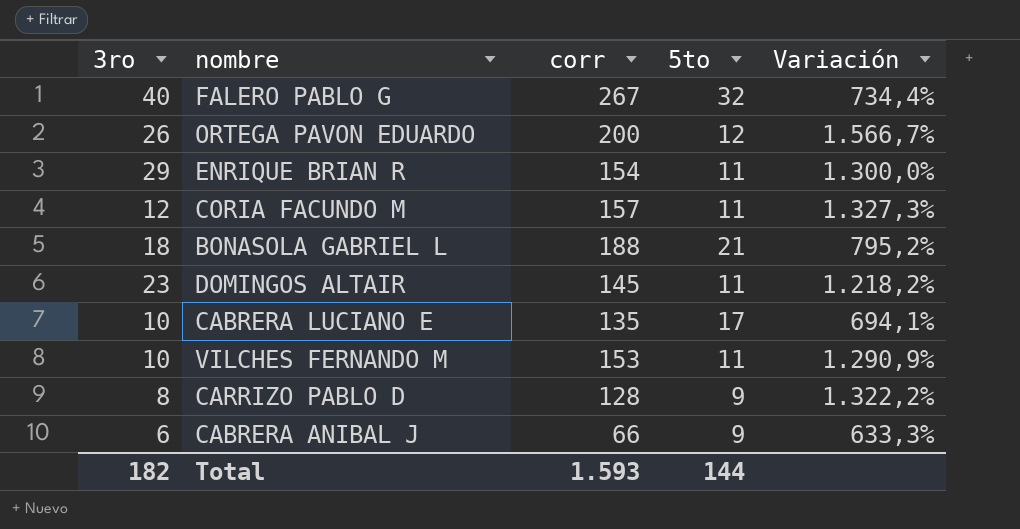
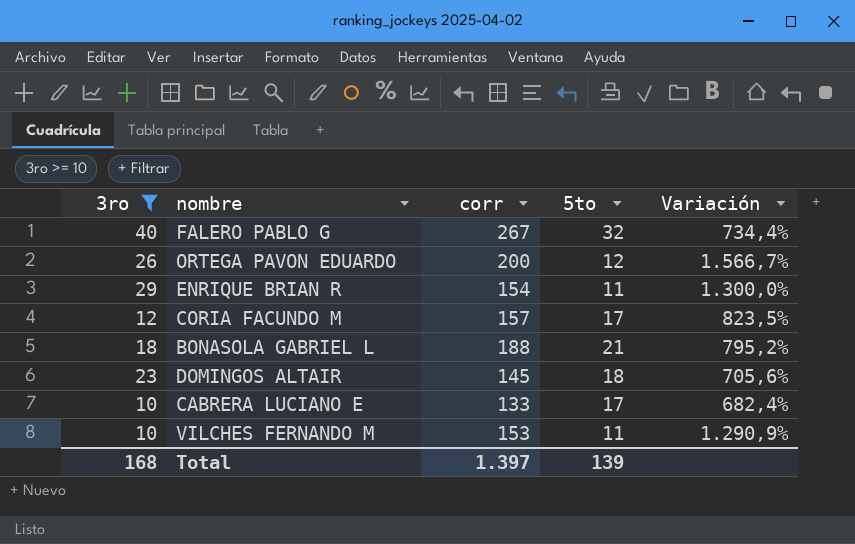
filter: none -> 3ro >= 10
CORIA FACUNDO M | 5to: 11 -> 17
CORIA FACUNDO M | Variación: 1.327,3% -> 823,5%
DOMINGOS ALTAIR | 5to: 11 -> 18
DOMINGOS ALTAIR | Variación: 1.218,2% -> 705,6%
CABRERA LUCIANO E | corr: 135 -> 133
CABRERA LUCIANO E | Variación: 694,1% -> 682,4%
Total | 3ro: 182 -> 168
Total | corr: 1.593 -> 1.397
Total | 5to: 144 -> 139

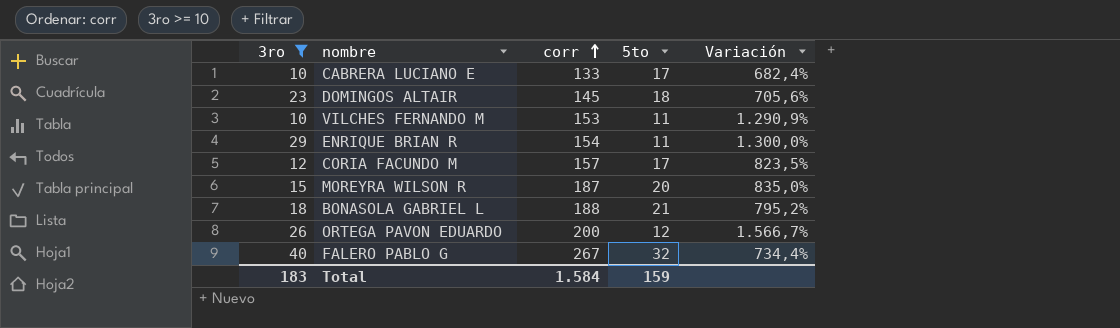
row order: none -> corr ascending
row MOREYRA WILSON R: none -> 15 | 187 | 20 | 835,0%
Total | 3ro: 168 -> 183
Total | corr: 1.397 -> 1.584
Total | 5to: 139 -> 159

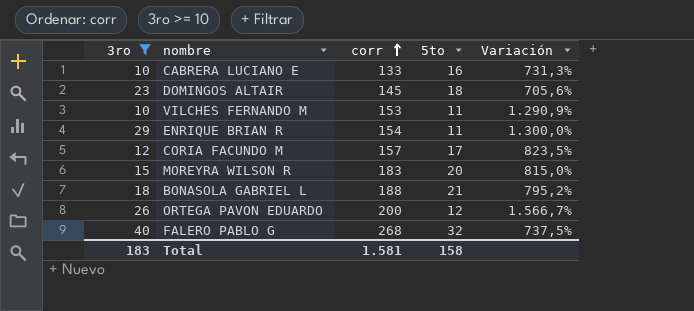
CABRERA LUCIANO E | 5to: 17 -> 16
CABRERA LUCIANO E | Variación: 682,4% -> 731,3%
MOREYRA WILSON R | corr: 187 -> 183
MOREYRA WILSON R | Variación: 835,0% -> 815,0%
FALERO PABLO G | corr: 267 -> 268
FALERO PABLO G | Variación: 734,4% -> 737,5%
Total | corr: 1.584 -> 1.581
Total | 5to: 159 -> 158

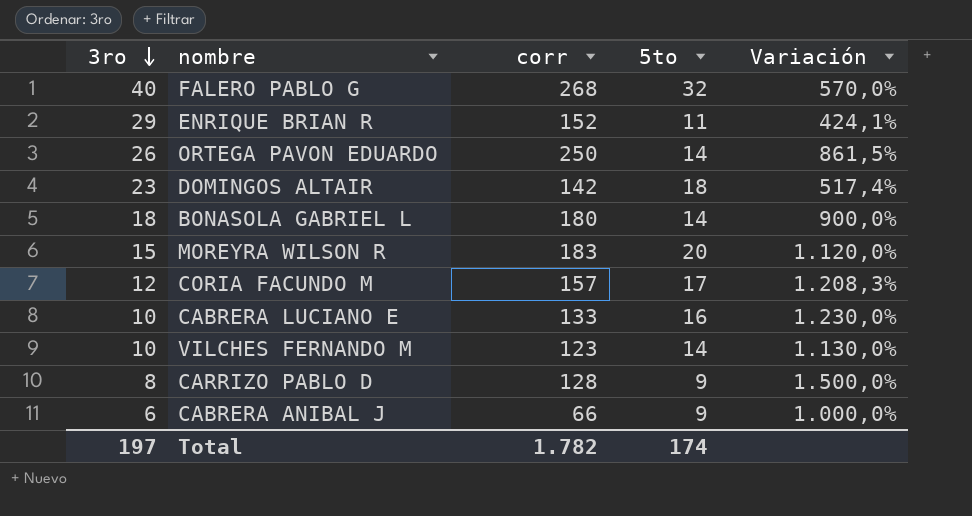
filter: 3ro >= 10 -> none
row order: corr ascending -> 3ro descending
column Variación | formula: ([corr] - [5to]) / [5to] -> ([corr] - [3ro]) / [3ro]
ENRIQUE BRIAN R | corr: 154 -> 152
ORTEGA PAVON EDUARDO | corr: 200 -> 250
ORTEGA PAVON EDUARDO | 5to: 12 -> 14
DOMINGOS ALTAIR | corr: 145 -> 142
BONASOLA GABRIEL L | corr: 188 -> 180
BONASOLA GABRIEL L | 5to: 21 -> 14
VILCHES FERNANDO M | corr: 153 -> 123
VILCHES FERNANDO M | 5to: 11 -> 14
Total | 3ro: 183 -> 197
Total | corr: 1.581 -> 1.782
Total | 5to: 158 -> 174

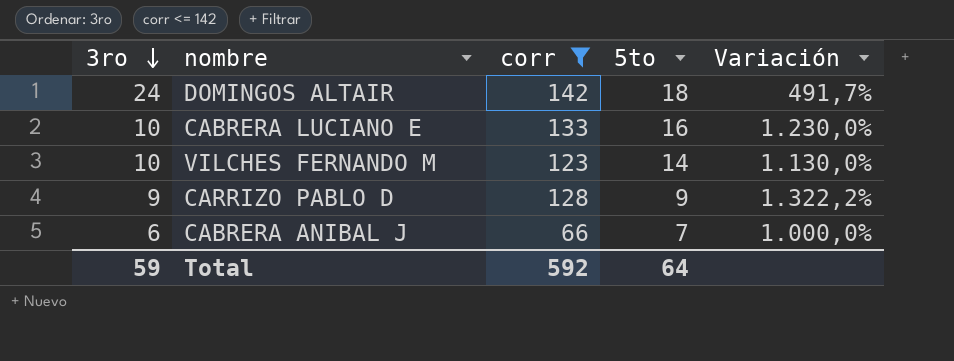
filter: none -> corr <= 142
DOMINGOS ALTAIR | 3ro: 23 -> 24
DOMINGOS ALTAIR | Variación: 517,4% -> 491,7%
CARRIZO PABLO D | 3ro: 8 -> 9
CARRIZO PABLO D | Variación: 1.500,0% -> 1.322,2%
CABRERA ANIBAL J | 5to: 9 -> 7
Total | 3ro: 197 -> 59
Total | corr: 1.782 -> 592
Total | 5to: 174 -> 64

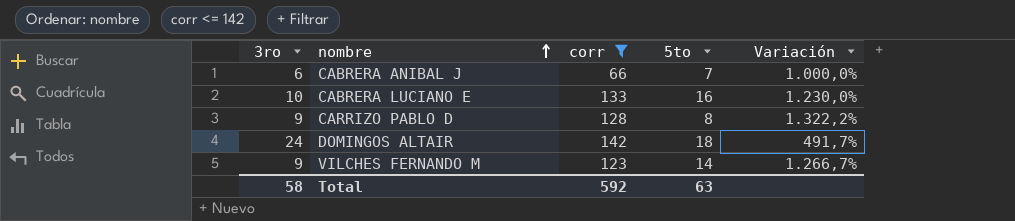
row order: 3ro descending -> nombre ascending
CARRIZO PABLO D | 5to: 9 -> 8
VILCHES FERNANDO M | 3ro: 10 -> 9
VILCHES FERNANDO M | Variación: 1.130,0% -> 1.266,7%
Total | 3ro: 59 -> 58
Total | 5to: 64 -> 63

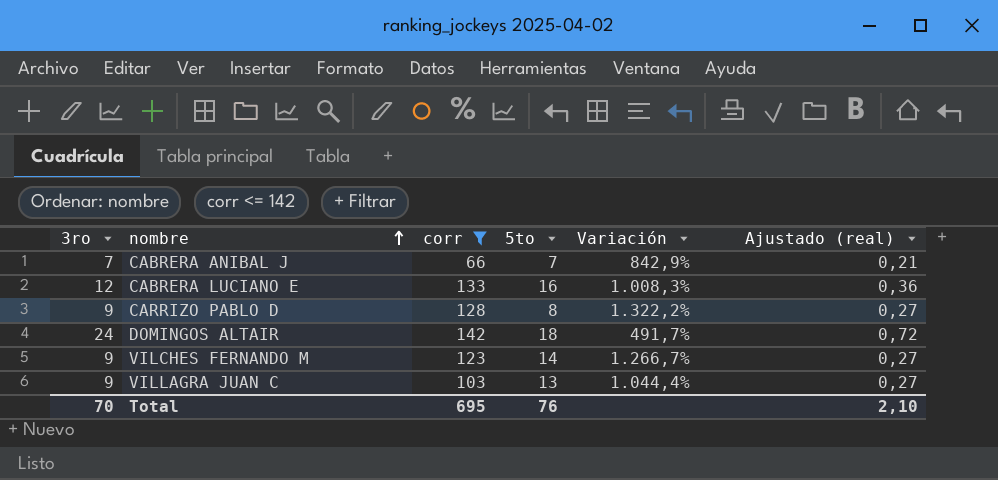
column Ajustado (real) | formula: none -> [3ro] * 0,03
CABRERA ANIBAL J | 3ro: 6 -> 7
CABRERA ANIBAL J | Variación: 1.000,0% -> 842,9%
CABRERA LUCIANO E | 3ro: 10 -> 12
CABRERA LUCIANO E | Variación: 1.230,0% -> 1.008,3%
row VILLAGRA JUAN C: none -> 9 | 103 | 13 | 1.044,4% | 0,27
Total | 3ro: 58 -> 70
Total | corr: 592 -> 695
Total | 5to: 63 -> 76

